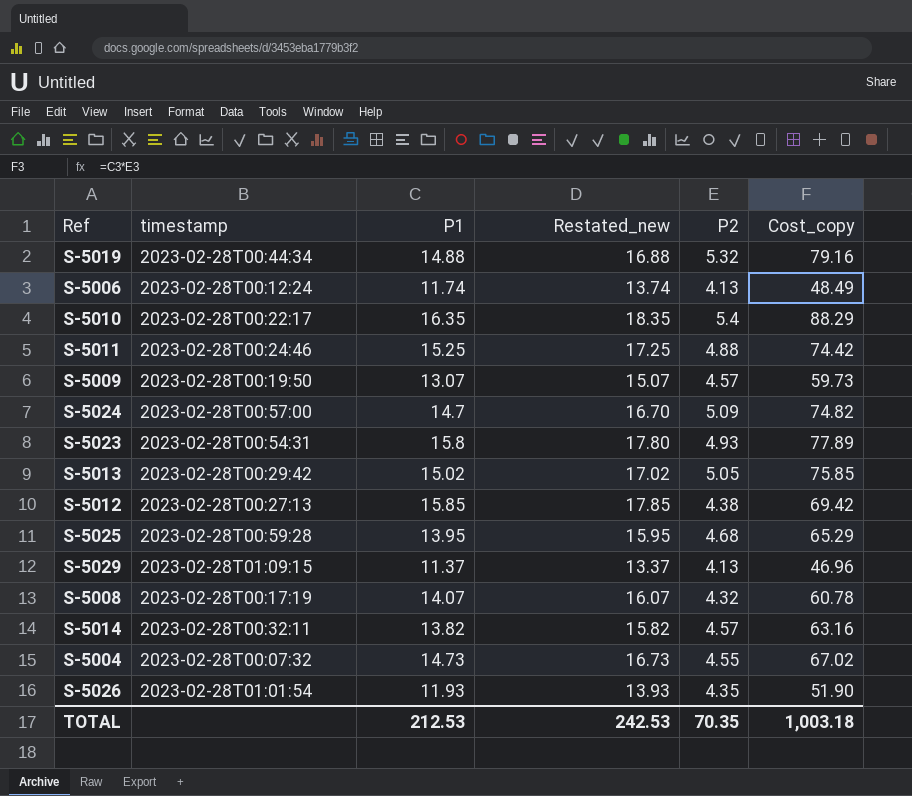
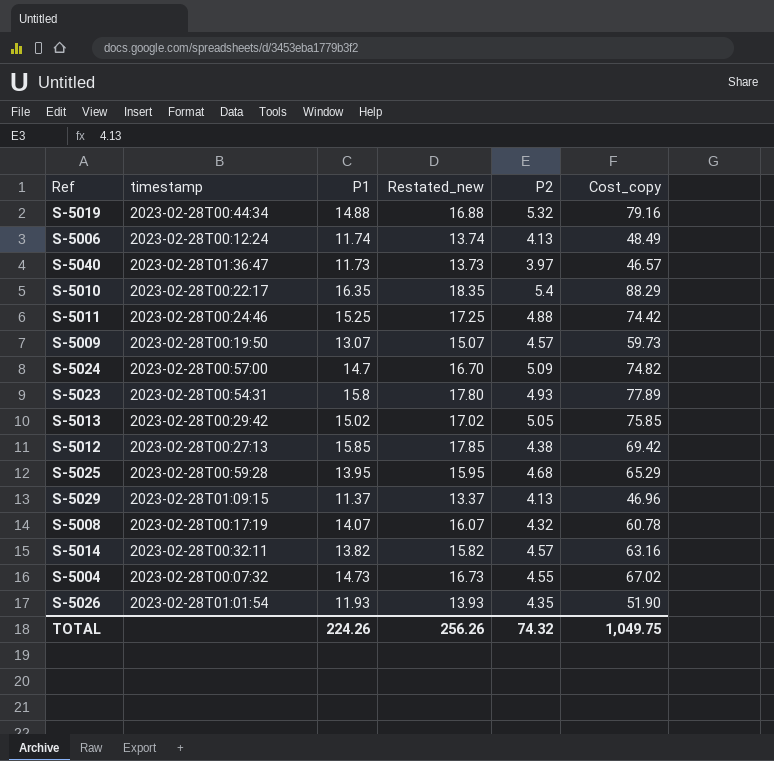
row S-5040: none -> 2023-02-28T01:36:47 | 11.73 | 13.73 | 3.97 | 46.57
TOTAL | P1: 212.53 -> 224.26
TOTAL | Restated_new: 242.53 -> 256.26
TOTAL | P2: 70.35 -> 74.32
TOTAL | Cost_copy: 1,003.18 -> 1,049.75

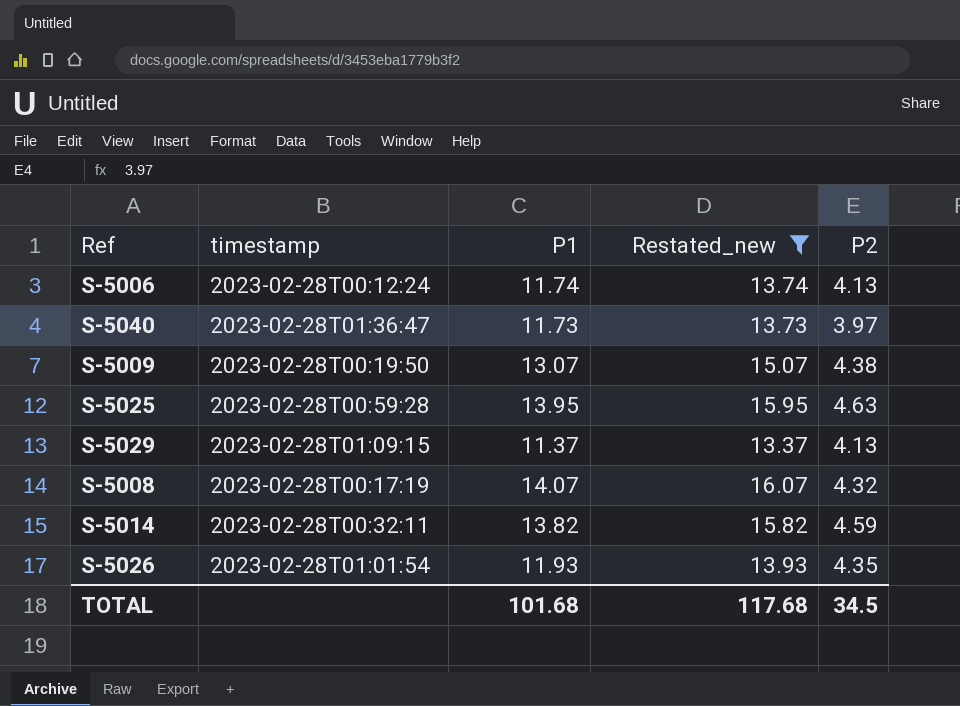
filter: none -> Restated_new <= 16.07
column Cost_copy | formula: [P1] * [P2] -> none
S-5009 | P2: 4.57 -> 4.38
S-5025 | P2: 4.68 -> 4.63
S-5014 | P2: 4.57 -> 4.59
TOTAL | P1: 224.26 -> 101.68
TOTAL | Restated_new: 256.26 -> 117.68
TOTAL | P2: 74.32 -> 34.5

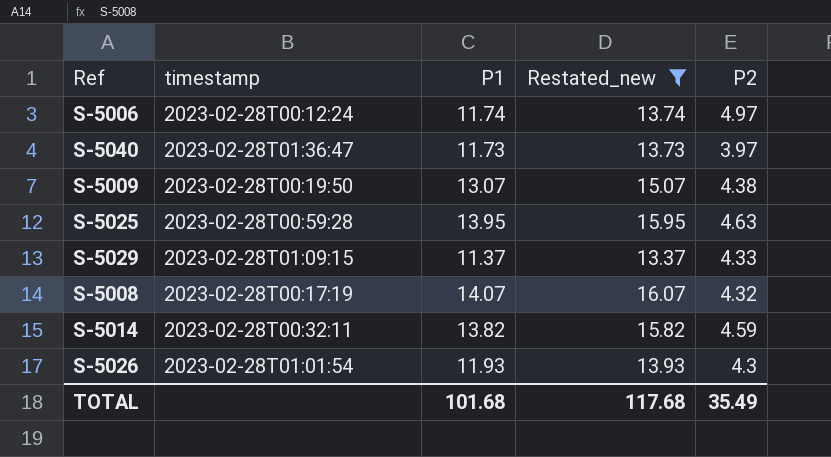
S-5006 | P2: 4.13 -> 4.97
S-5029 | P2: 4.13 -> 4.33
S-5026 | P2: 4.35 -> 4.3
TOTAL | P2: 34.5 -> 35.49

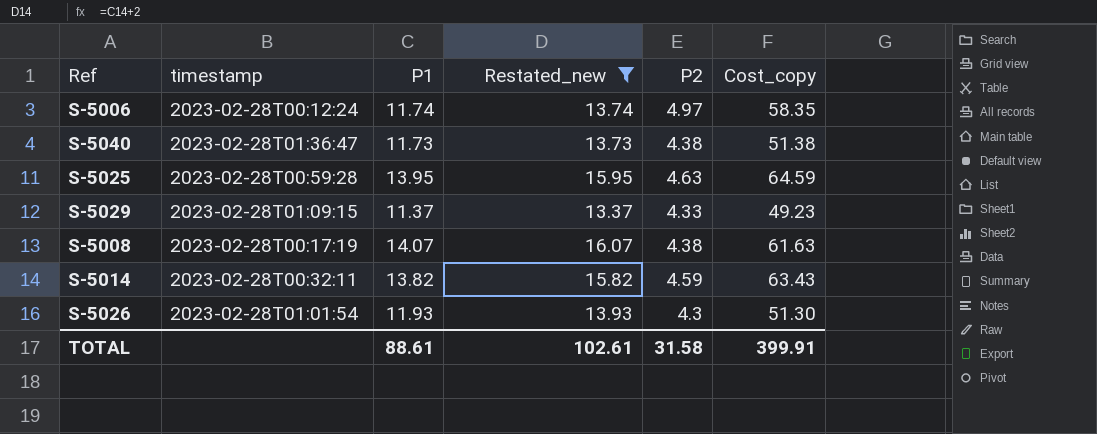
column Cost_copy | formula: none -> [P1] * [P2]
row S-5009: 2023-02-28T00:19:50 | 13.07 | 15.07 | 4.38 -> none
S-5040 | P2: 3.97 -> 4.38
S-5008 | P2: 4.32 -> 4.38
TOTAL | P1: 101.68 -> 88.61
TOTAL | Restated_new: 117.68 -> 102.61
TOTAL | P2: 35.49 -> 31.58

